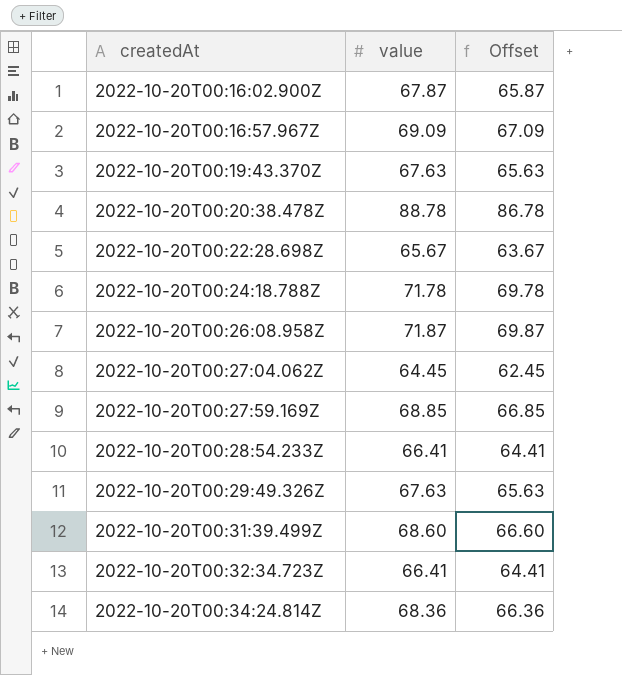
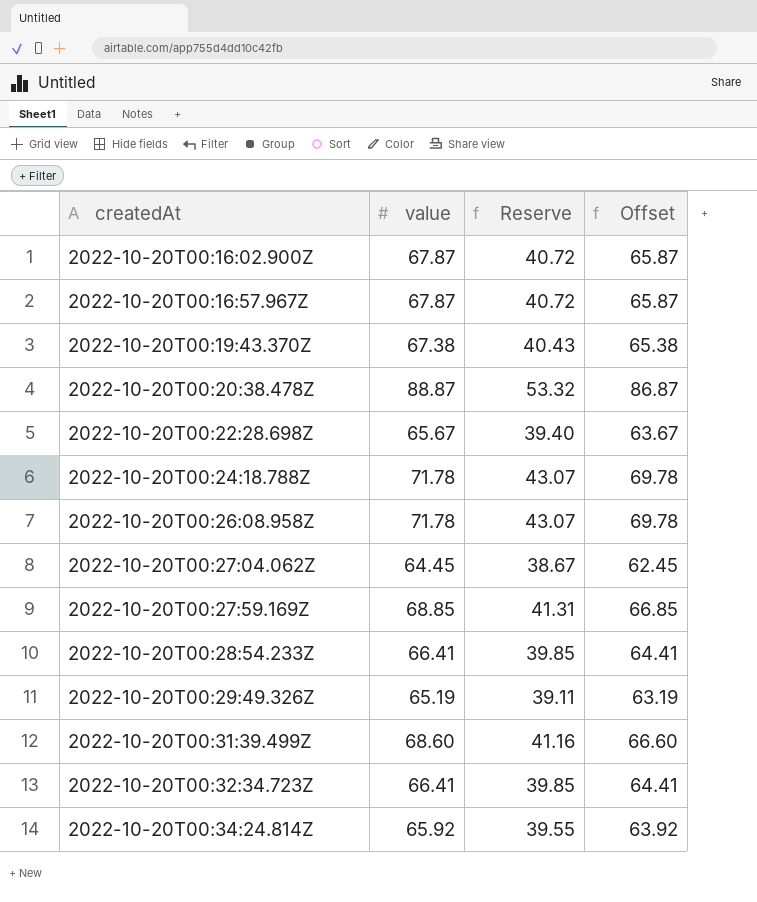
column Reserve | formula: none -> [value] * 0.6
2022-10-20T00:16:57.967Z | value: 69.09 -> 67.87
2022-10-20T00:16:57.967Z | Offset: 67.09 -> 65.87
2022-10-20T00:19:43.370Z | value: 67.63 -> 67.38
2022-10-20T00:19:43.370Z | Offset: 65.63 -> 65.38
2022-10-20T00:20:38.478Z | value: 88.78 -> 88.87
2022-10-20T00:20:38.478Z | Offset: 86.78 -> 86.87
2022-10-20T00:26:08.958Z | value: 71.87 -> 71.78
2022-10-20T00:26:08.958Z | Offset: 69.87 -> 69.78
2022-10-20T00:29:49.326Z | value: 67.63 -> 65.19
2022-10-20T00:29:49.326Z | Offset: 65.63 -> 63.19
2022-10-20T00:34:24.814Z | value: 68.36 -> 65.92
2022-10-20T00:34:24.814Z | Offset: 66.36 -> 63.92

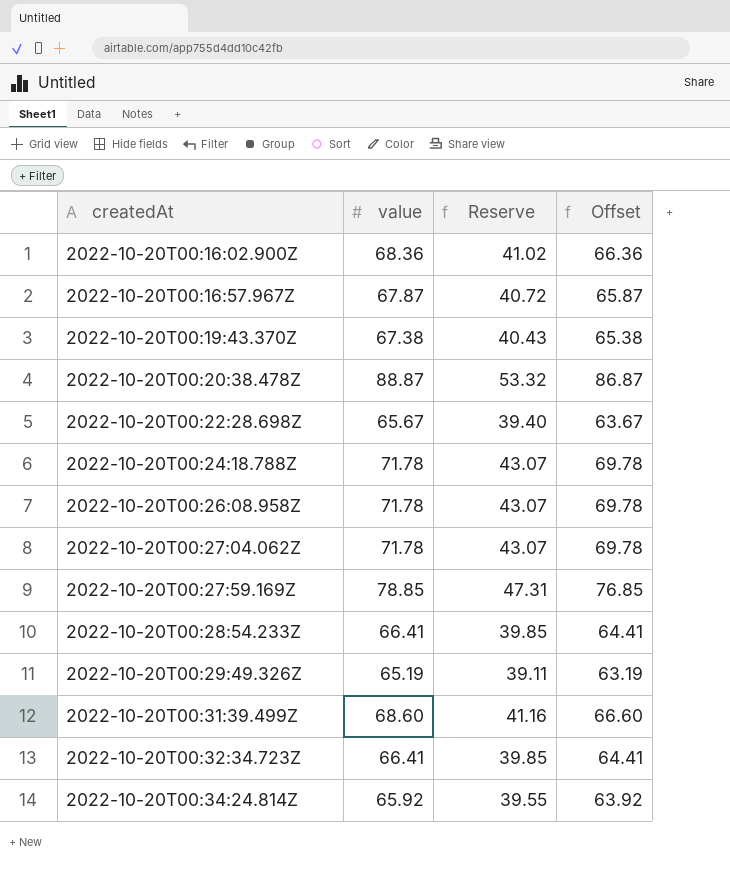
2022-10-20T00:16:02.900Z | value: 67.87 -> 68.36
2022-10-20T00:16:02.900Z | Reserve: 40.72 -> 41.02
2022-10-20T00:16:02.900Z | Offset: 65.87 -> 66.36
2022-10-20T00:27:04.062Z | value: 64.45 -> 71.78
2022-10-20T00:27:04.062Z | Reserve: 38.67 -> 43.07
2022-10-20T00:27:04.062Z | Offset: 62.45 -> 69.78
2022-10-20T00:27:59.169Z | value: 68.85 -> 78.85
2022-10-20T00:27:59.169Z | Reserve: 41.31 -> 47.31
2022-10-20T00:27:59.169Z | Offset: 66.85 -> 76.85

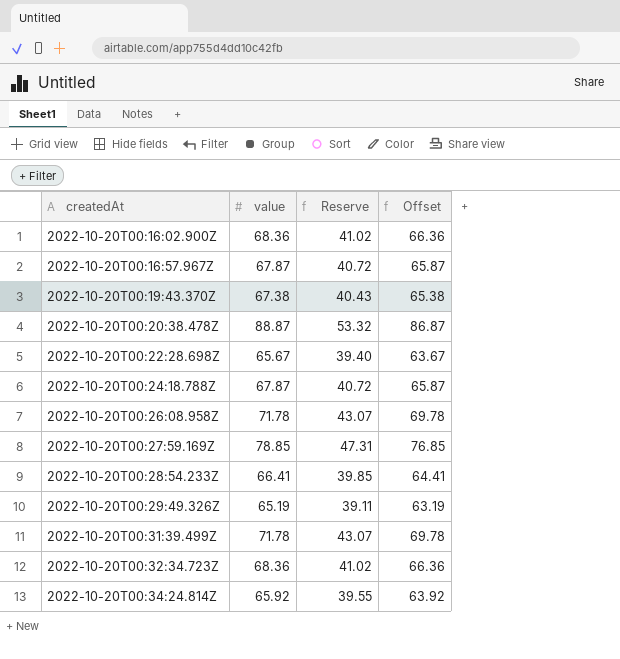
row 2022-10-20T00:27:04.062Z: 71.78 | 43.07 | 69.78 -> none
2022-10-20T00:24:18.788Z | value: 71.78 -> 67.87
2022-10-20T00:24:18.788Z | Reserve: 43.07 -> 40.72
2022-10-20T00:24:18.788Z | Offset: 69.78 -> 65.87
2022-10-20T00:31:39.499Z | value: 68.60 -> 71.78
2022-10-20T00:31:39.499Z | Reserve: 41.16 -> 43.07
2022-10-20T00:31:39.499Z | Offset: 66.60 -> 69.78
2022-10-20T00:32:34.723Z | value: 66.41 -> 68.36
2022-10-20T00:32:34.723Z | Reserve: 39.85 -> 41.02
2022-10-20T00:32:34.723Z | Offset: 64.41 -> 66.36

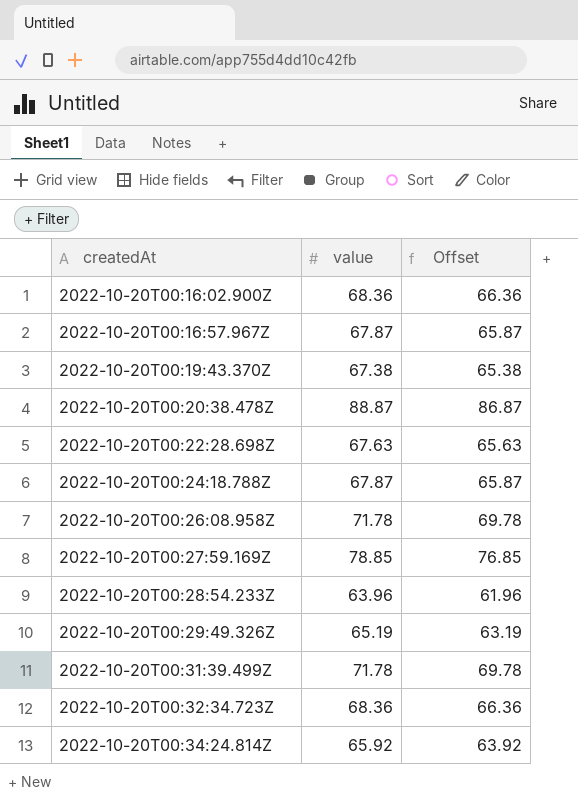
column Reserve | formula: [value] * 0.6 -> none
2022-10-20T00:22:28.698Z | value: 65.67 -> 67.63
2022-10-20T00:22:28.698Z | Offset: 63.67 -> 65.63
2022-10-20T00:28:54.233Z | value: 66.41 -> 63.96
2022-10-20T00:28:54.233Z | Offset: 64.41 -> 61.96

